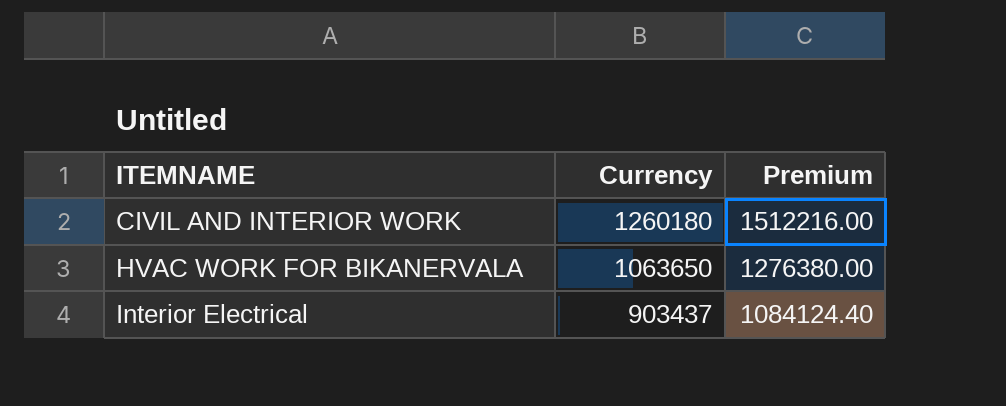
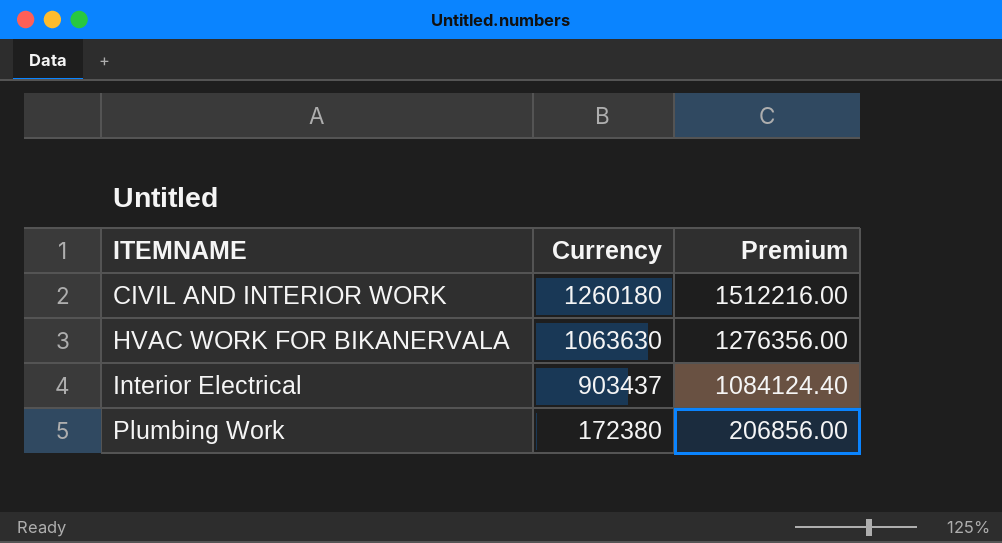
HVAC WORK FOR BIKANERVALA | Currency: 1063650 -> 1063630
HVAC WORK FOR BIKANERVALA | Premium: 1276380.00 -> 1276356.00
row Plumbing Work: none -> 172380 | 206856.00

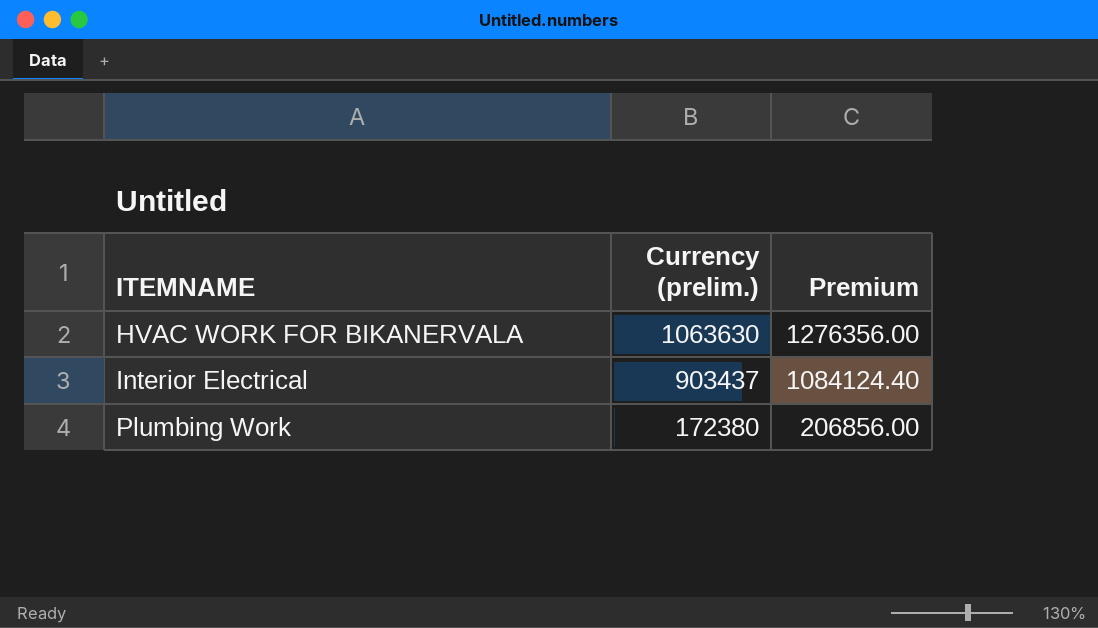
column name: Currency -> Currency (prelim.)
row CIVIL AND INTERIOR WORK: 1260180 | 1512216.00 -> none

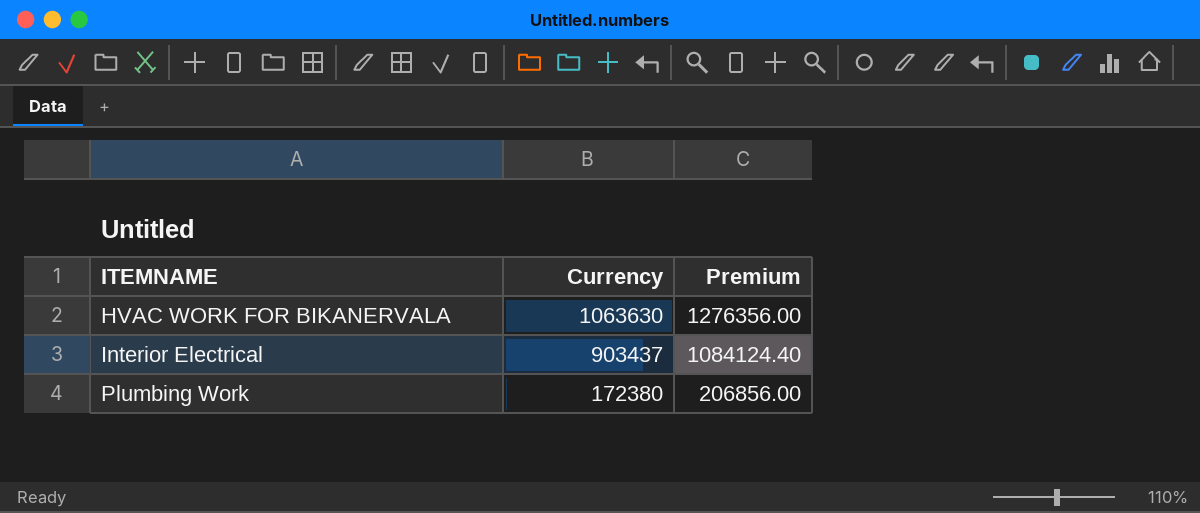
column name: Currency (prelim.) -> Currency

